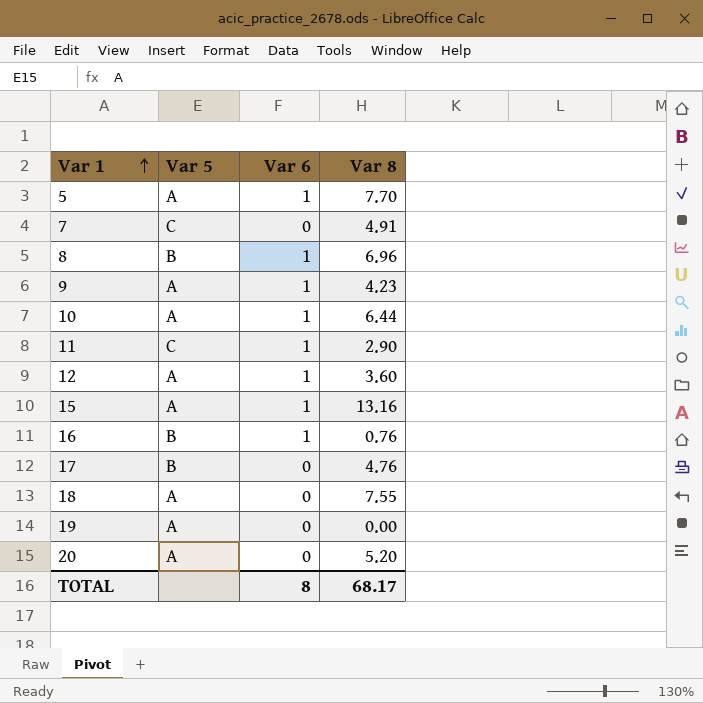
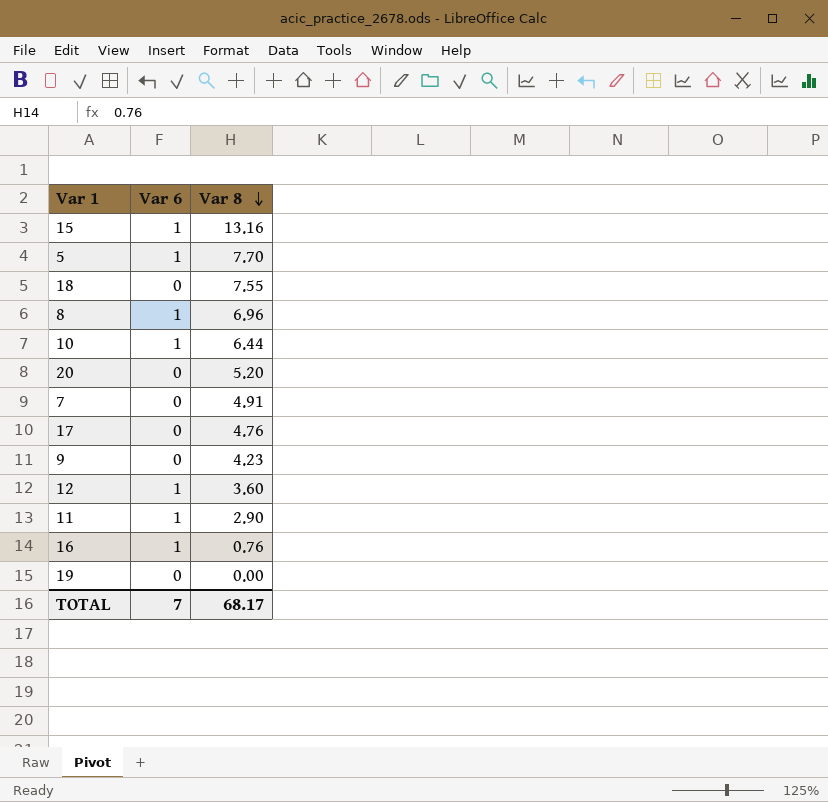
row order: Var 1 ascending -> Var 8 descending
column Var 5 | position: 2 -> none
9 | Var 6: 1 -> 0
TOTAL | Var 6: 8 -> 7

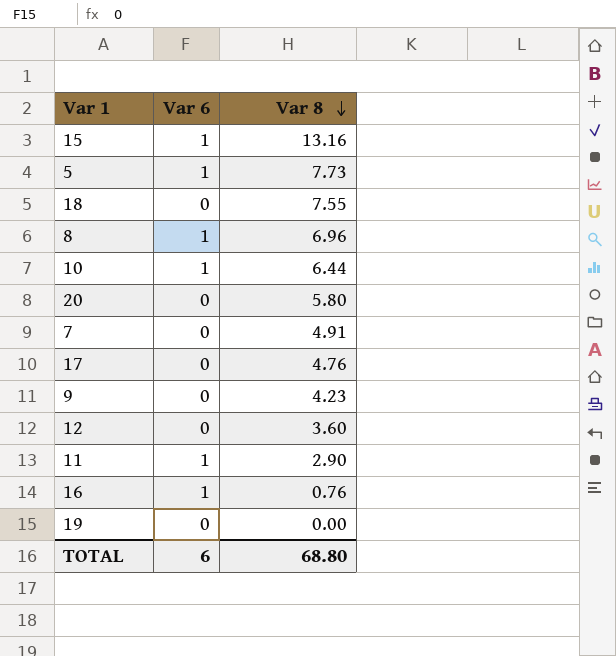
5 | Var 8: 7.70 -> 7.73
20 | Var 8: 5.20 -> 5.80
12 | Var 6: 1 -> 0
TOTAL | Var 6: 7 -> 6
TOTAL | Var 8: 68.17 -> 68.80

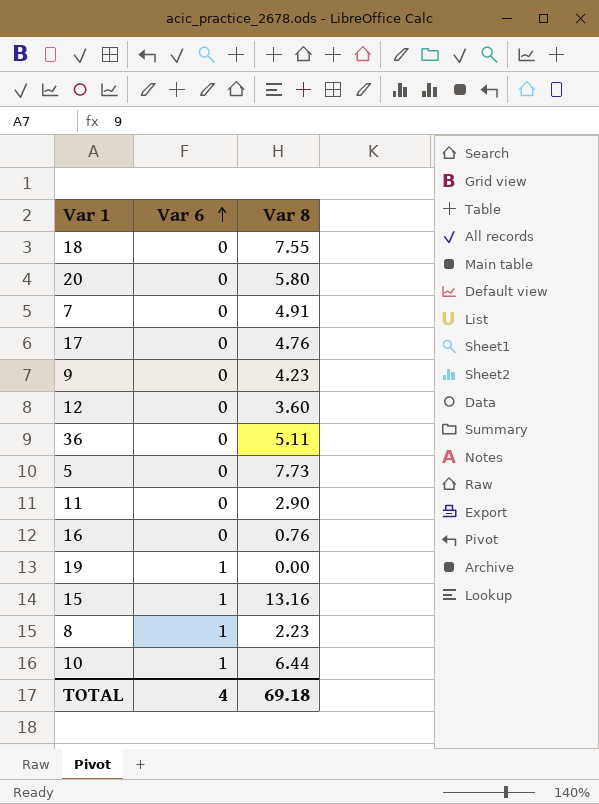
row order: Var 8 descending -> Var 6 ascending
row 36: none -> 0 | 5.11
5 | Var 6: 1 -> 0
11 | Var 6: 1 -> 0
16 | Var 6: 1 -> 0
19 | Var 6: 0 -> 1
8 | Var 8: 6.96 -> 2.23
TOTAL | Var 6: 6 -> 4
TOTAL | Var 8: 68.80 -> 69.18

